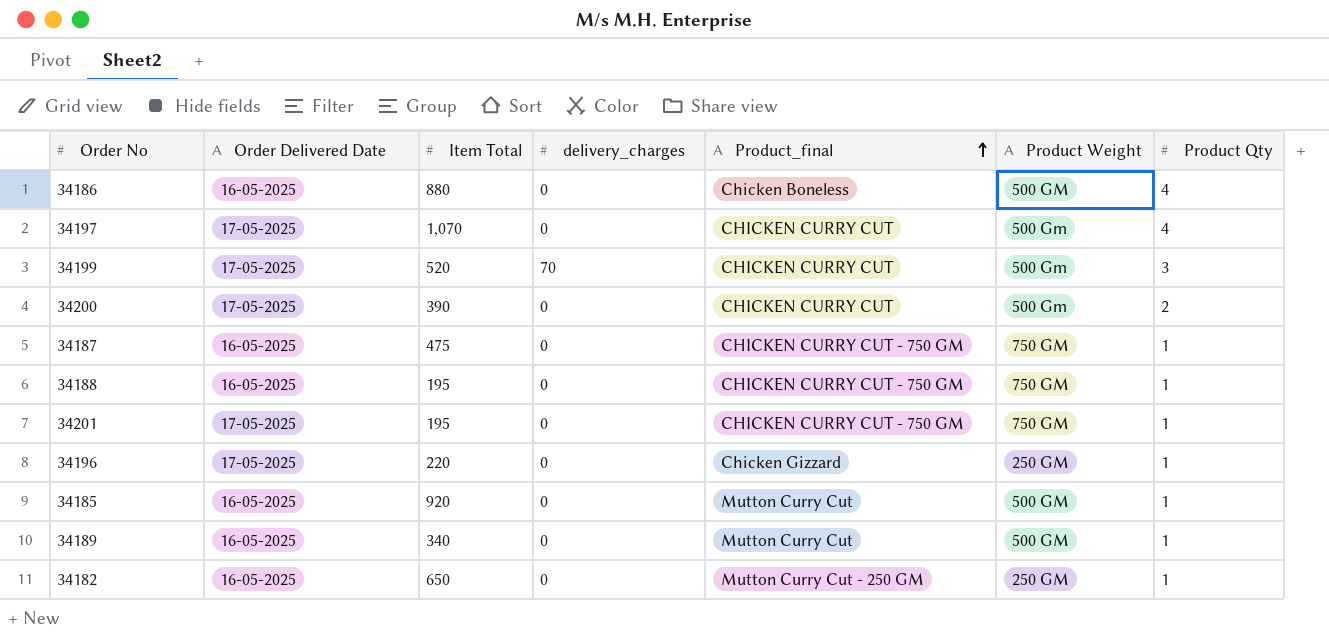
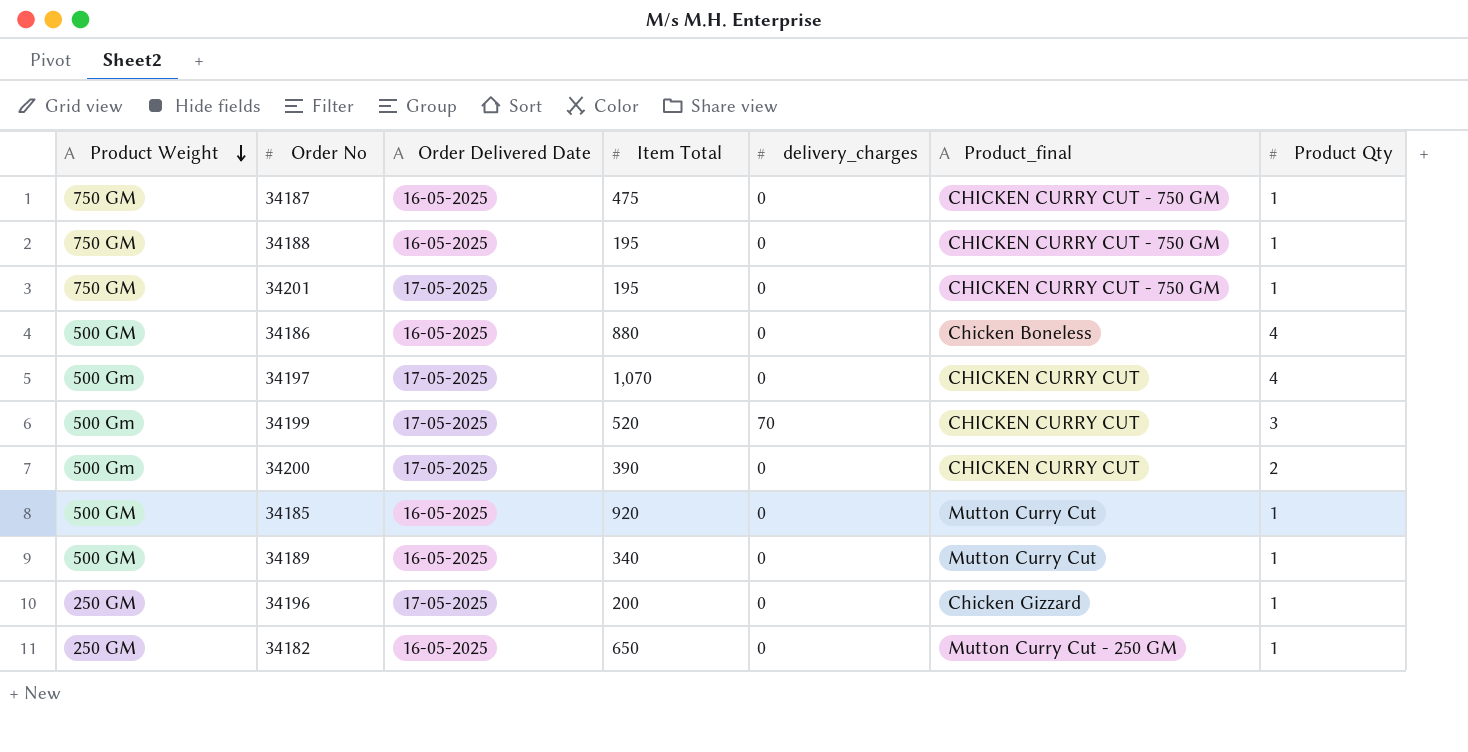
row order: Product_final ascending -> Product Weight descending
column Product Weight | position: 6 -> 1
34196 | Item Total: 220 -> 200

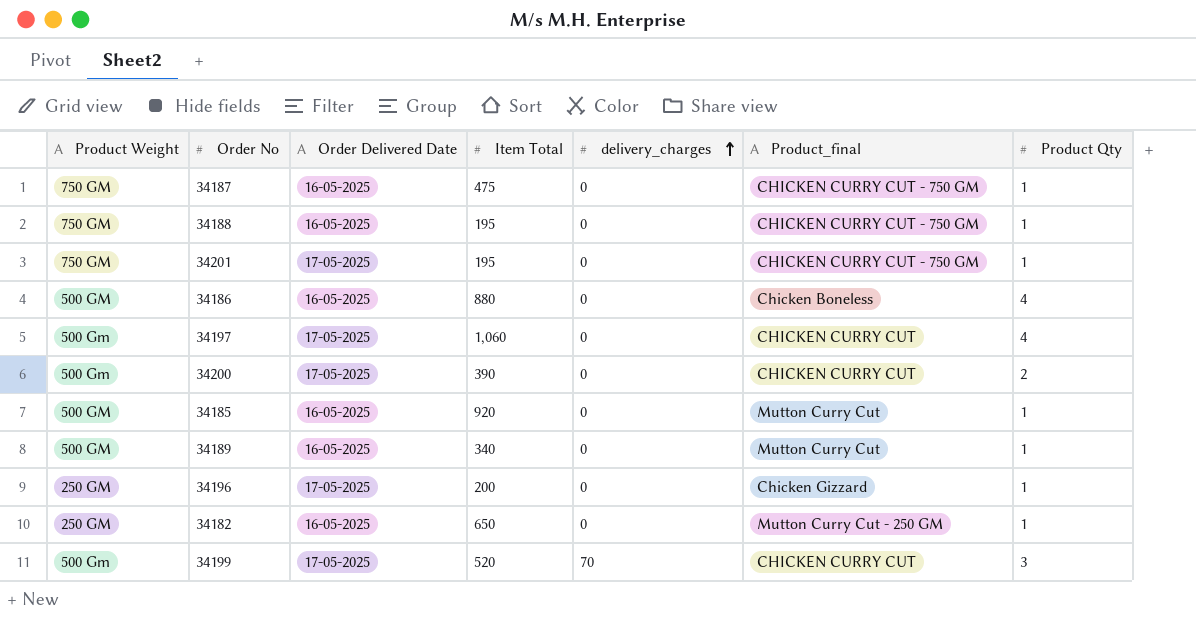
row order: Product Weight descending -> delivery_charges ascending
34197 | Item Total: 1,070 -> 1,060

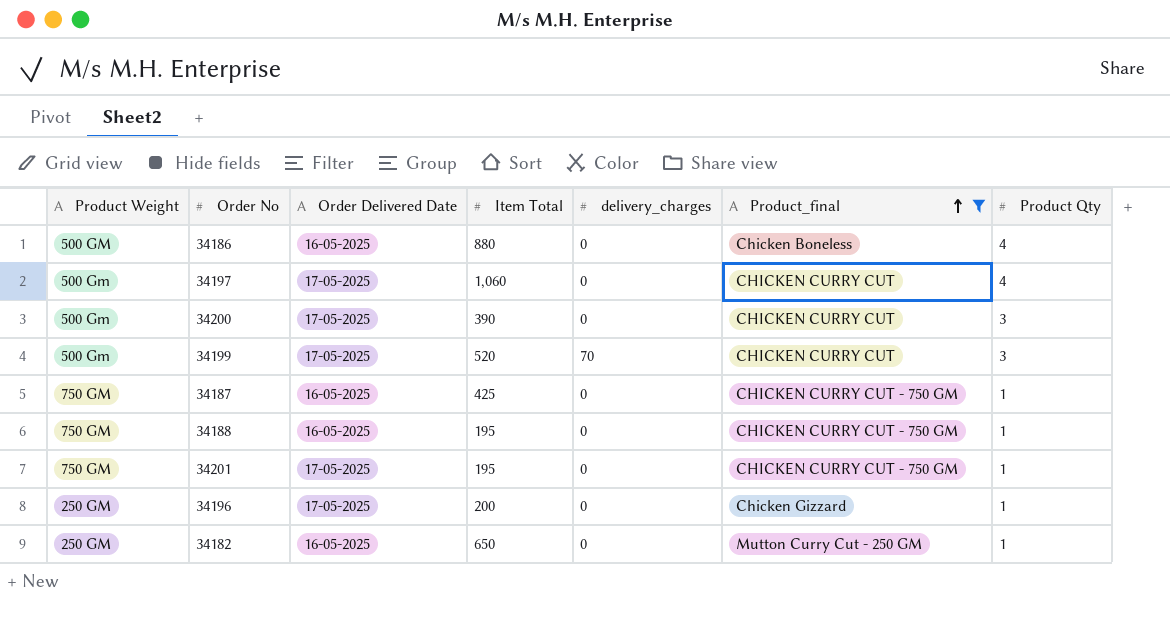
filter: none -> Product_final != Mutton Curry Cut
row order: delivery_charges ascending -> Product_final ascending
34200 | Product Qty: 2 -> 3
34187 | Item Total: 475 -> 425

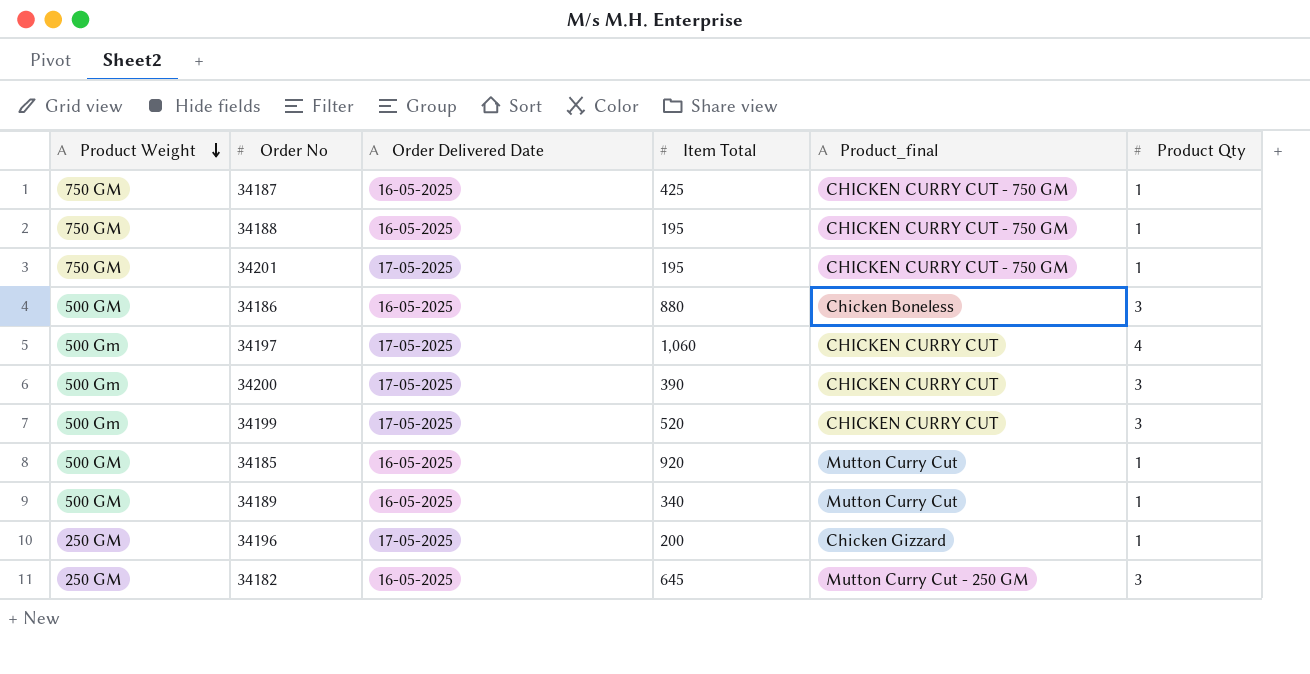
filter: Product_final != Mutton Curry Cut -> none
row order: Product_final ascending -> Product Weight descending
column delivery_charges | position: 5 -> none
34186 | Product Qty: 4 -> 3
34182 | Item Total: 650 -> 645
34182 | Product Qty: 1 -> 3

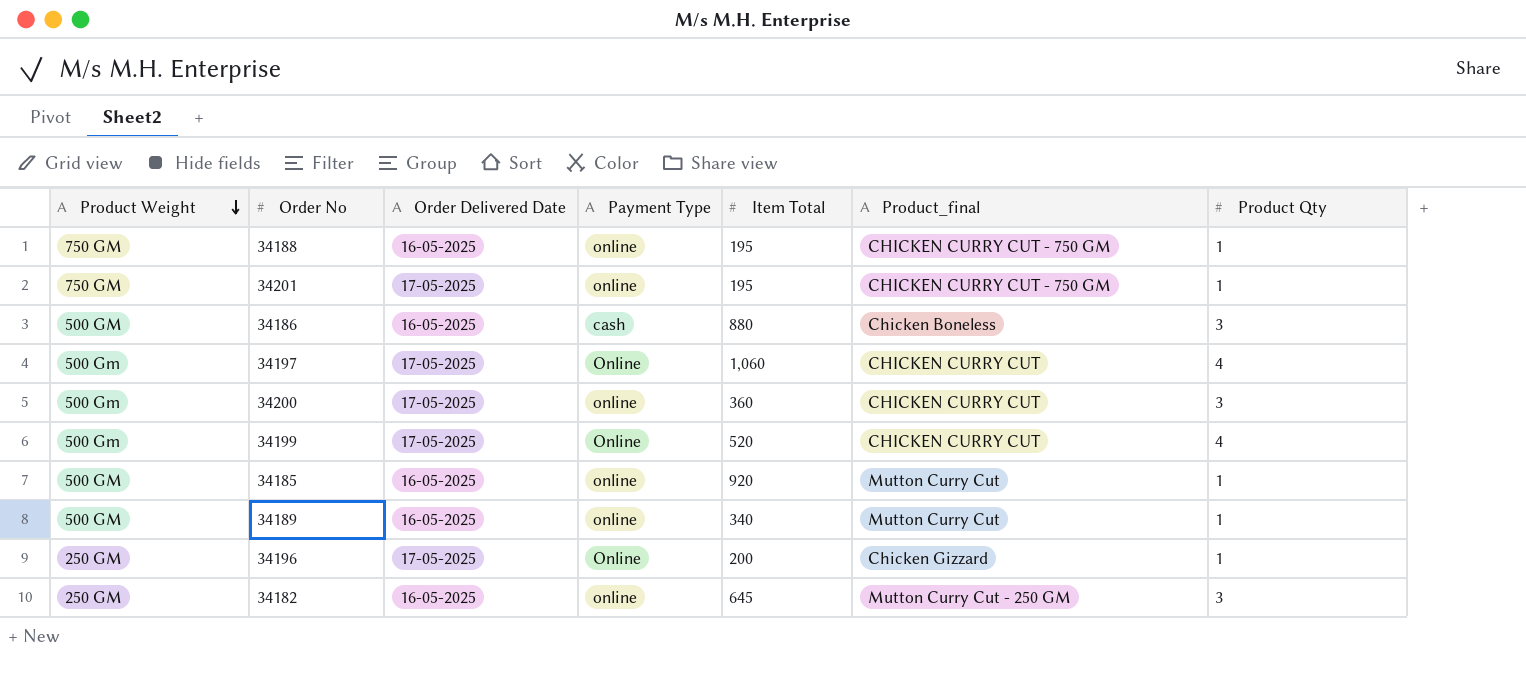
column Payment Type | position: none -> 4
row 34187: 750 GM | 16-05-2025 | 425 | CHICKEN CURRY CUT - 750 GM | 1 -> none
34200 | Item Total: 390 -> 360
34199 | Product Qty: 3 -> 4

